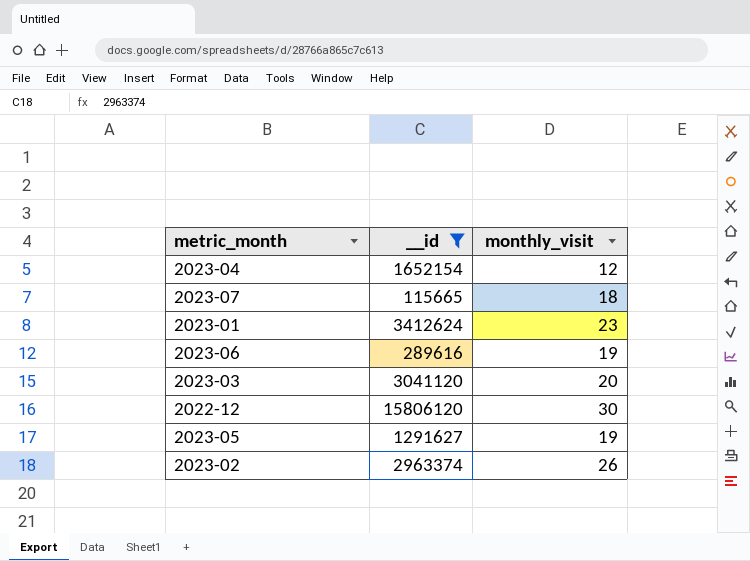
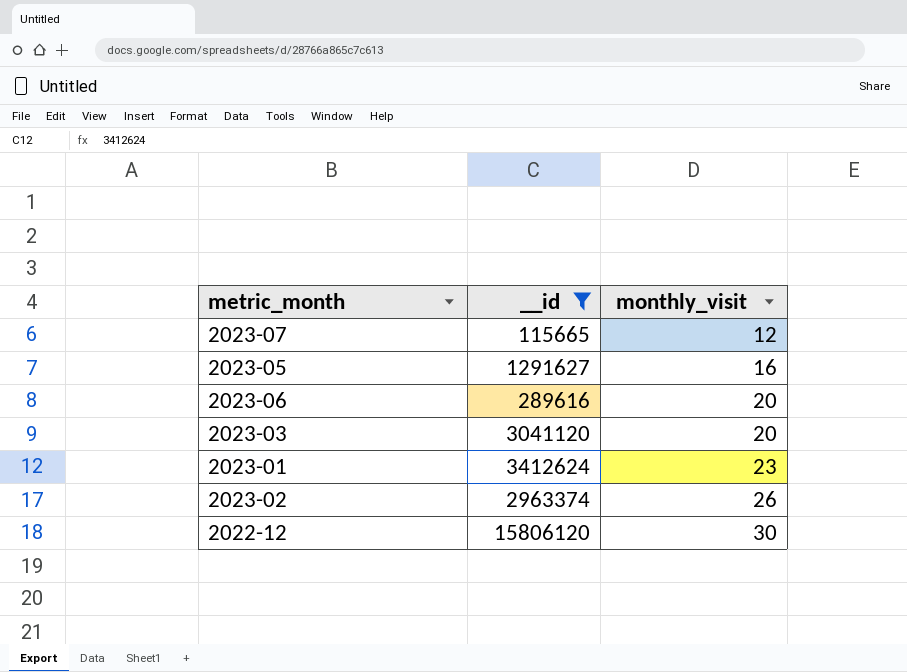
row order: none -> monthly_visit ascending
row 2023-04: 1652154 | 12 -> none
2023-07 | monthly_visit: 18 -> 12
2023-05 | monthly_visit: 19 -> 16
2023-06 | monthly_visit: 19 -> 20

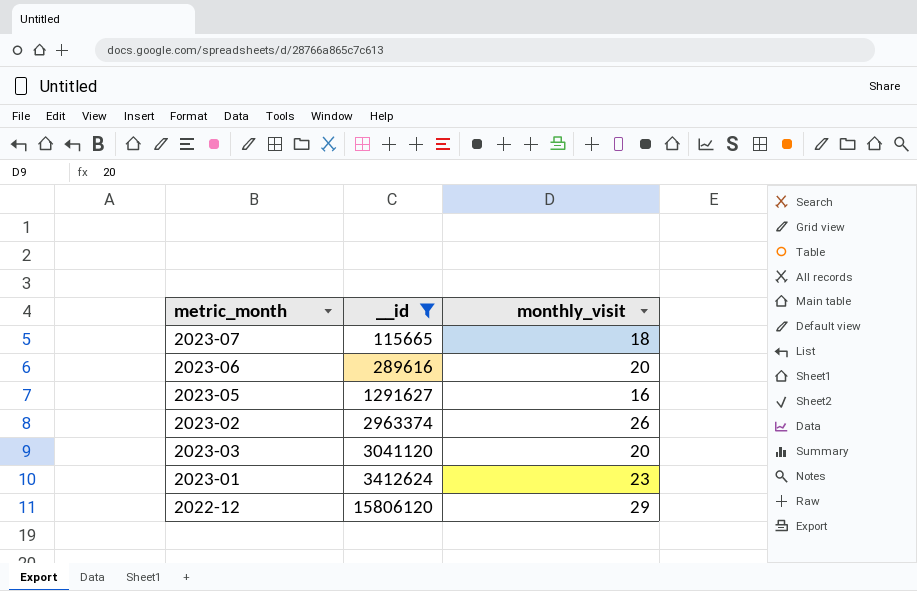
row order: monthly_visit ascending -> __id ascending
2023-07 | monthly_visit: 12 -> 18
2022-12 | monthly_visit: 30 -> 29

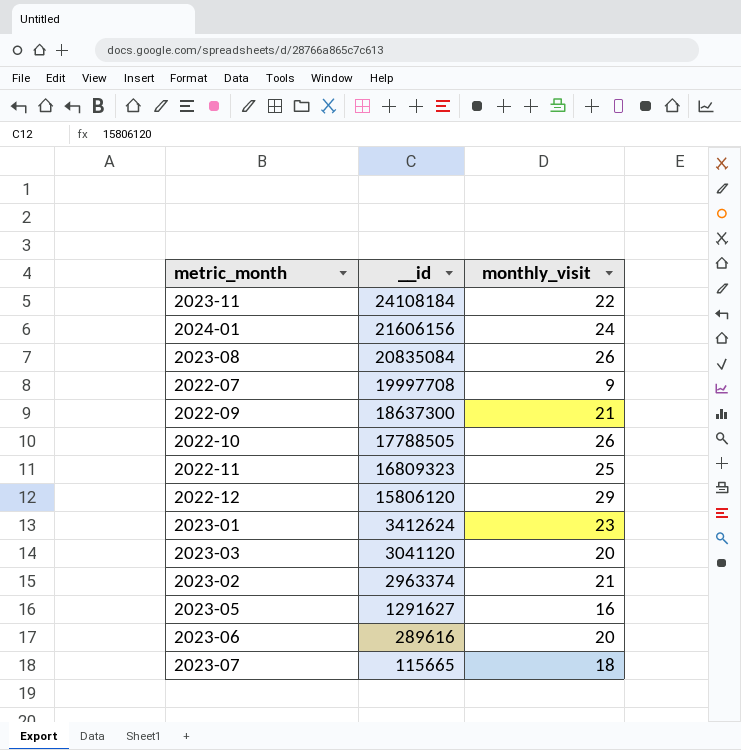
filter: __id <= 15806120 -> none
row order: __id ascending -> __id descending
2023-02 | monthly_visit: 26 -> 21

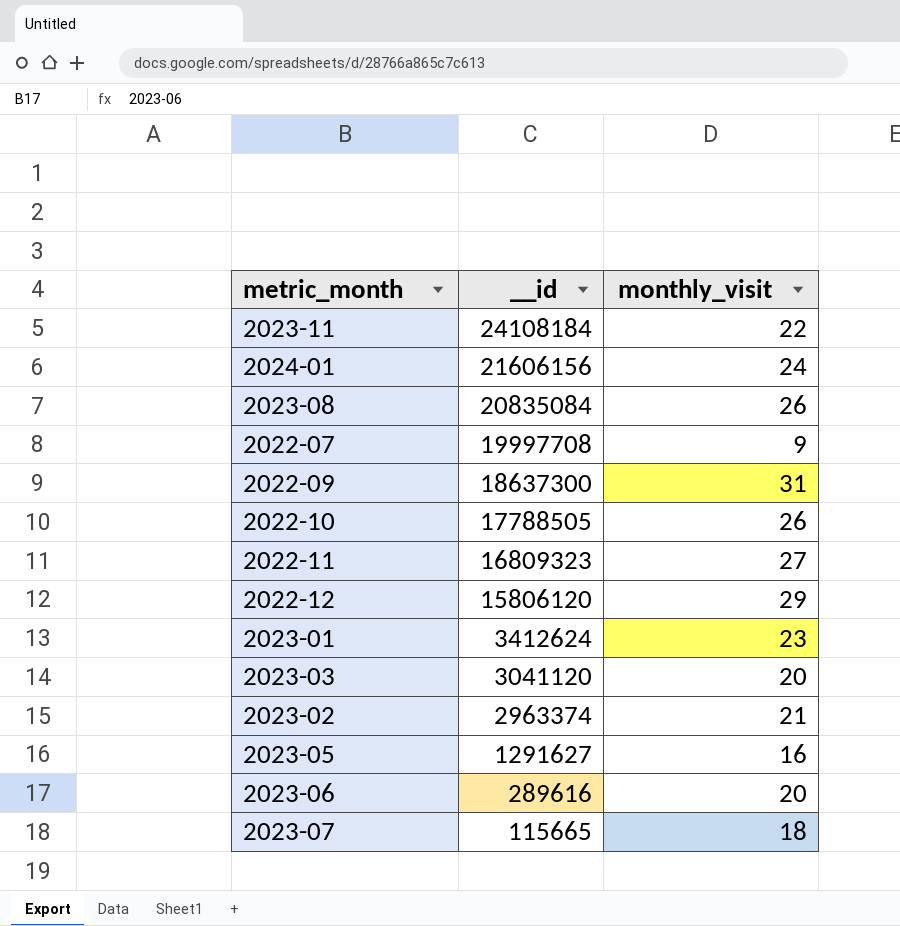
2022-09 | monthly_visit: 21 -> 31
2022-11 | monthly_visit: 25 -> 27

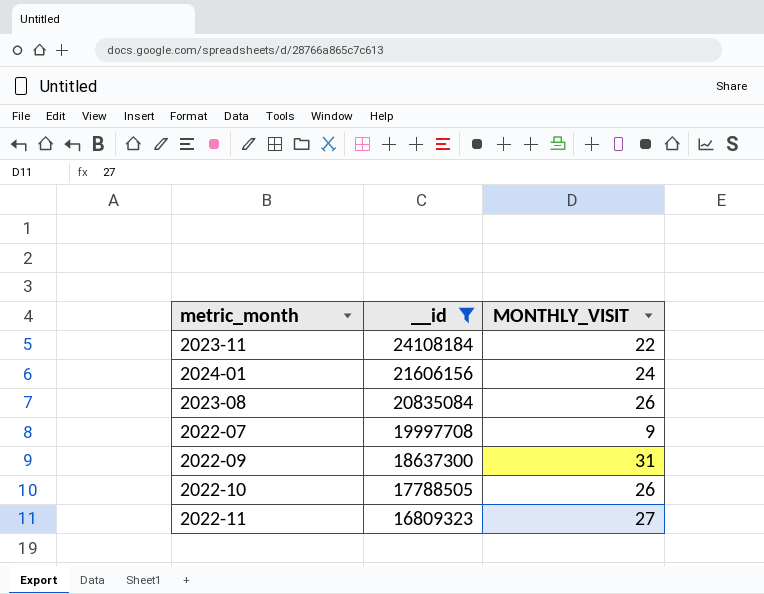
filter: none -> __id >= 16809323
column name: monthly_visit -> MONTHLY_VISIT

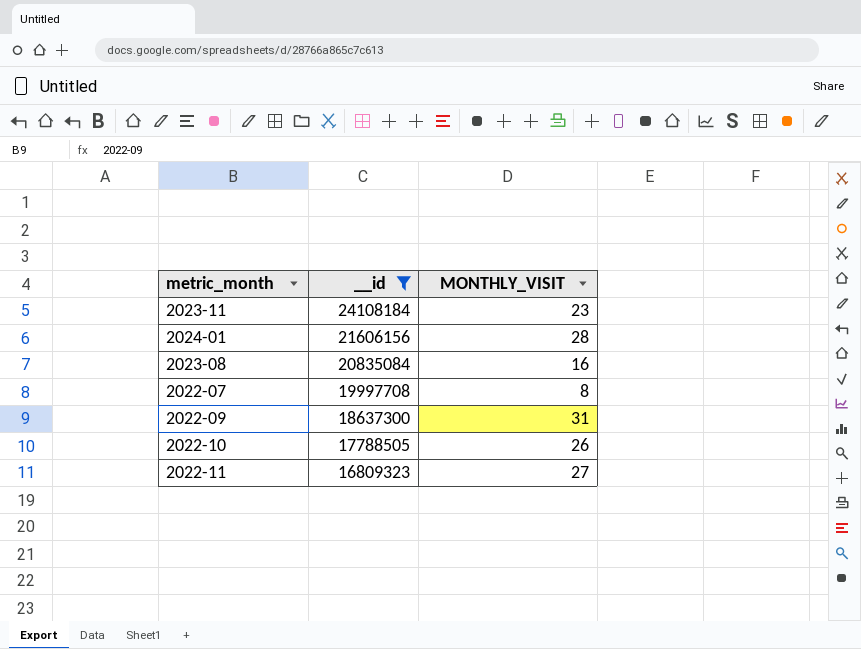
2023-11 | MONTHLY_VISIT: 22 -> 23
2024-01 | MONTHLY_VISIT: 24 -> 28
2023-08 | MONTHLY_VISIT: 26 -> 16
2022-07 | MONTHLY_VISIT: 9 -> 8

